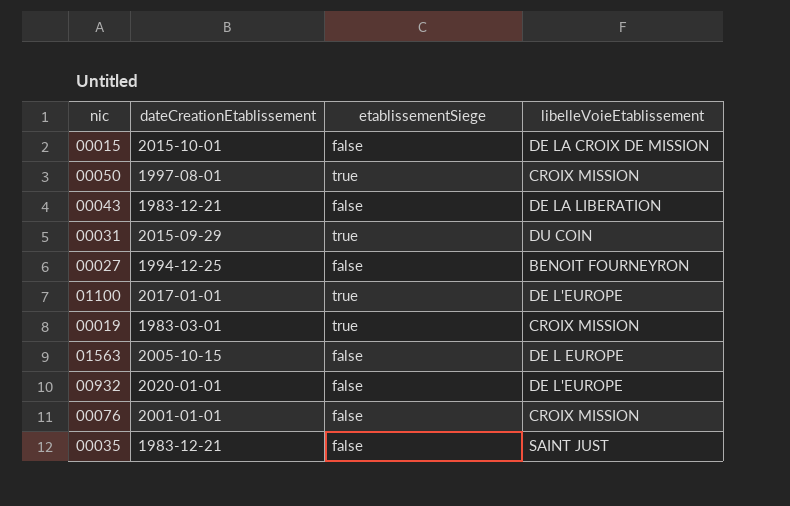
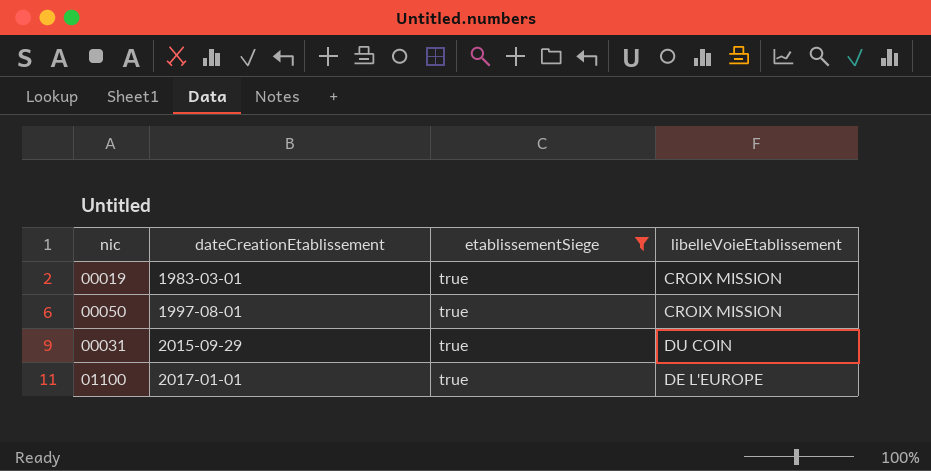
filter: none -> etablissementSiege = true
row order: none -> dateCreationEtablissement ascending

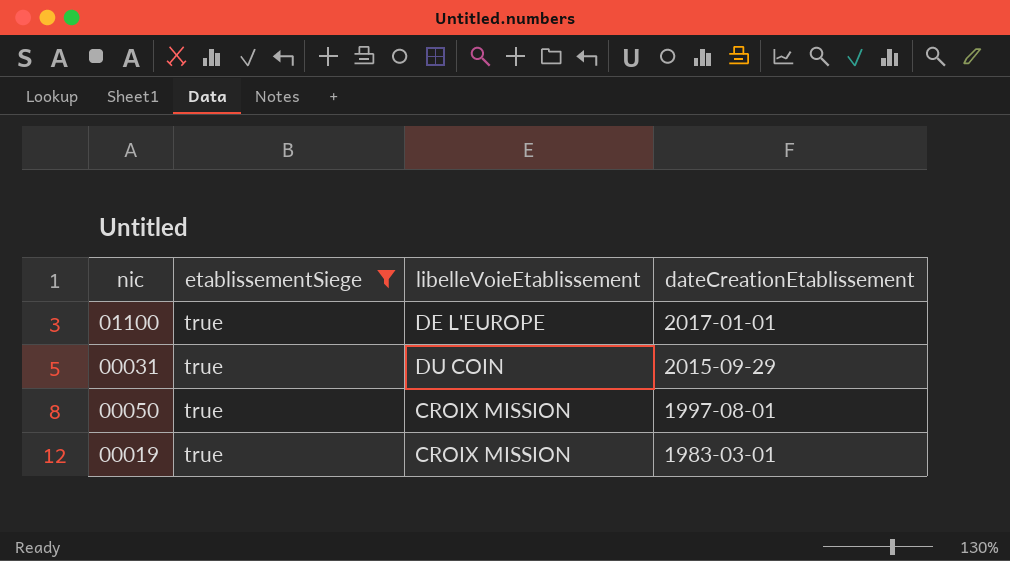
row order: dateCreationEtablissement ascending -> dateCreationEtablissement descending
column dateCreationEtablissement | position: 2 -> 4

